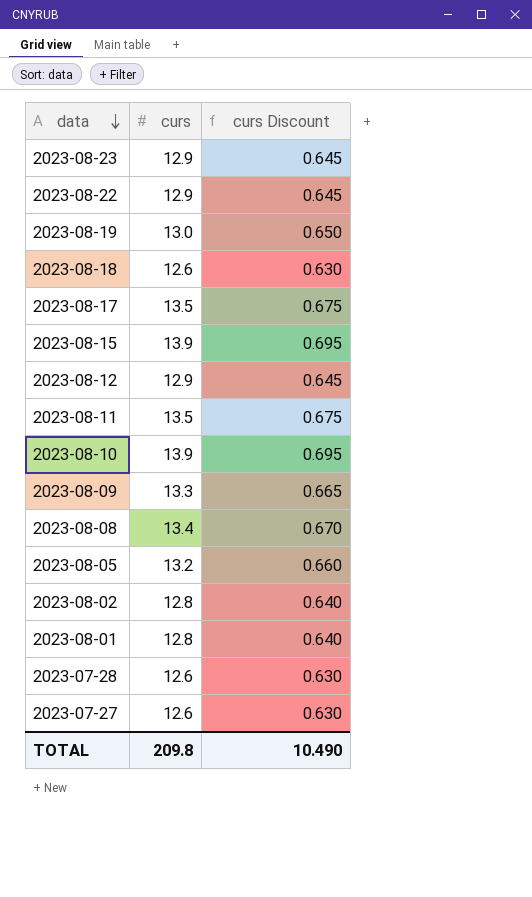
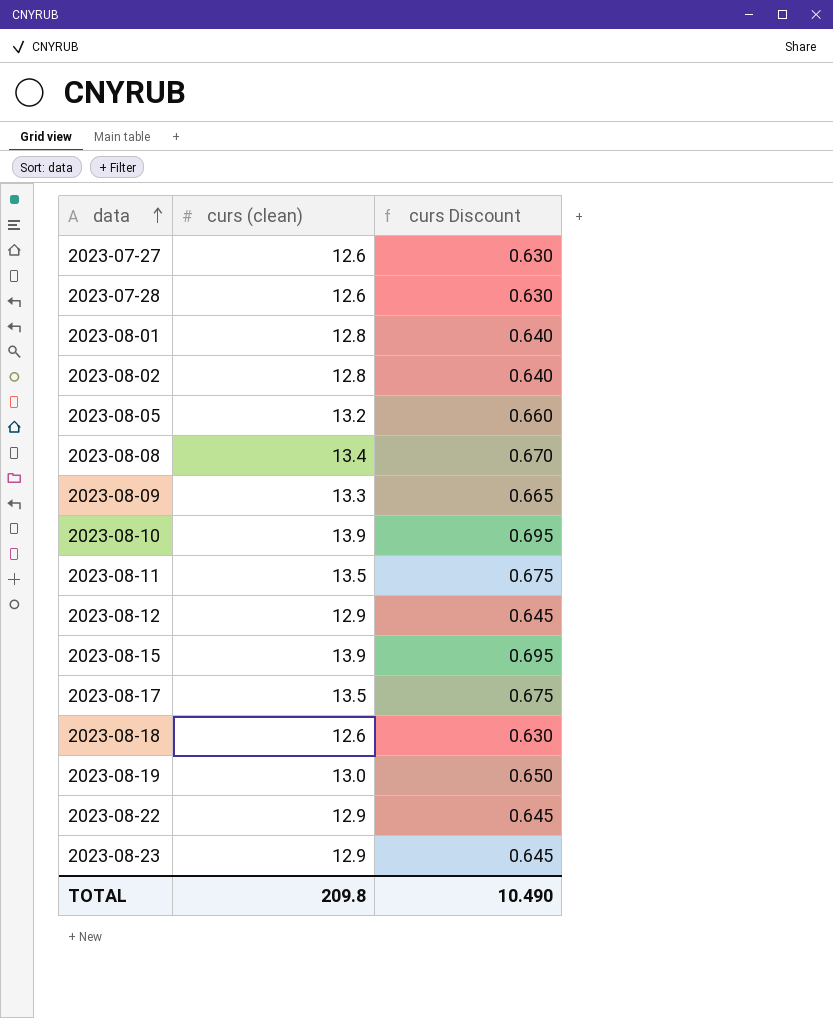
row order: data descending -> data ascending
column name: curs -> curs (clean)

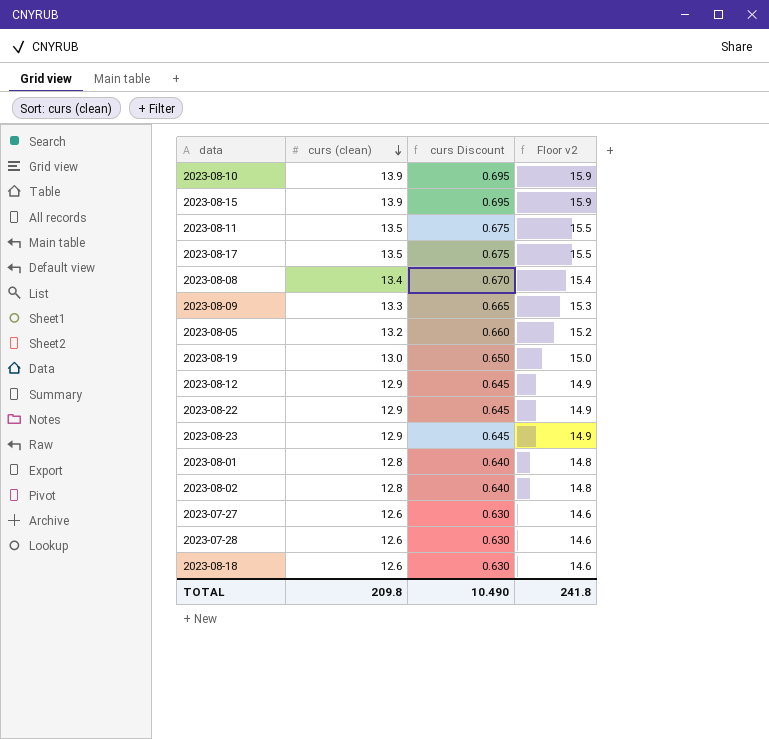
row order: data ascending -> curs (clean) descending
column Floor v2 | formula: none -> [curs (clean)] + 2

